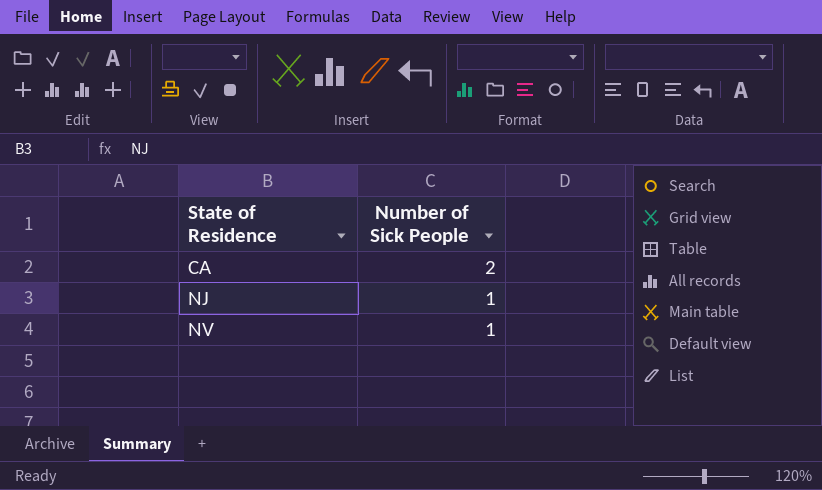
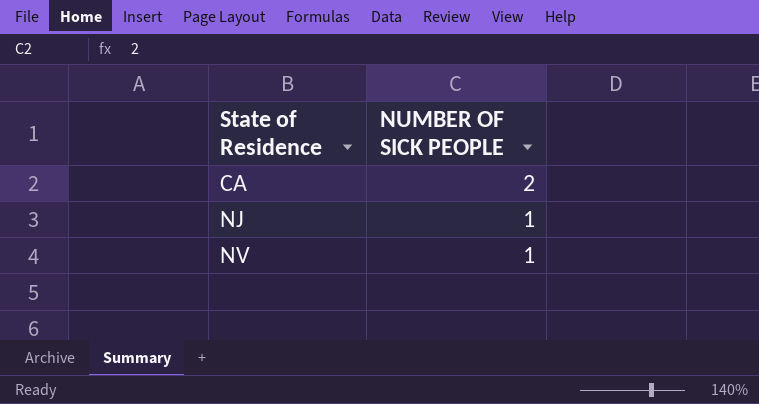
column name: Number of Sick People -> NUMBER OF SICK PEOPLE

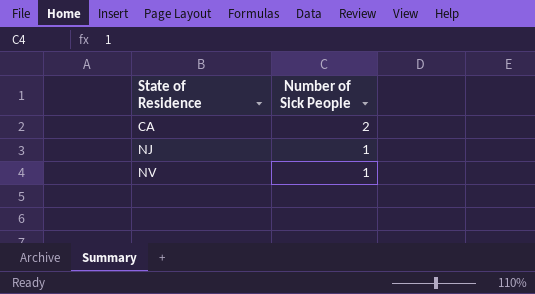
column name: NUMBER OF SICK PEOPLE -> Number of Sick People

